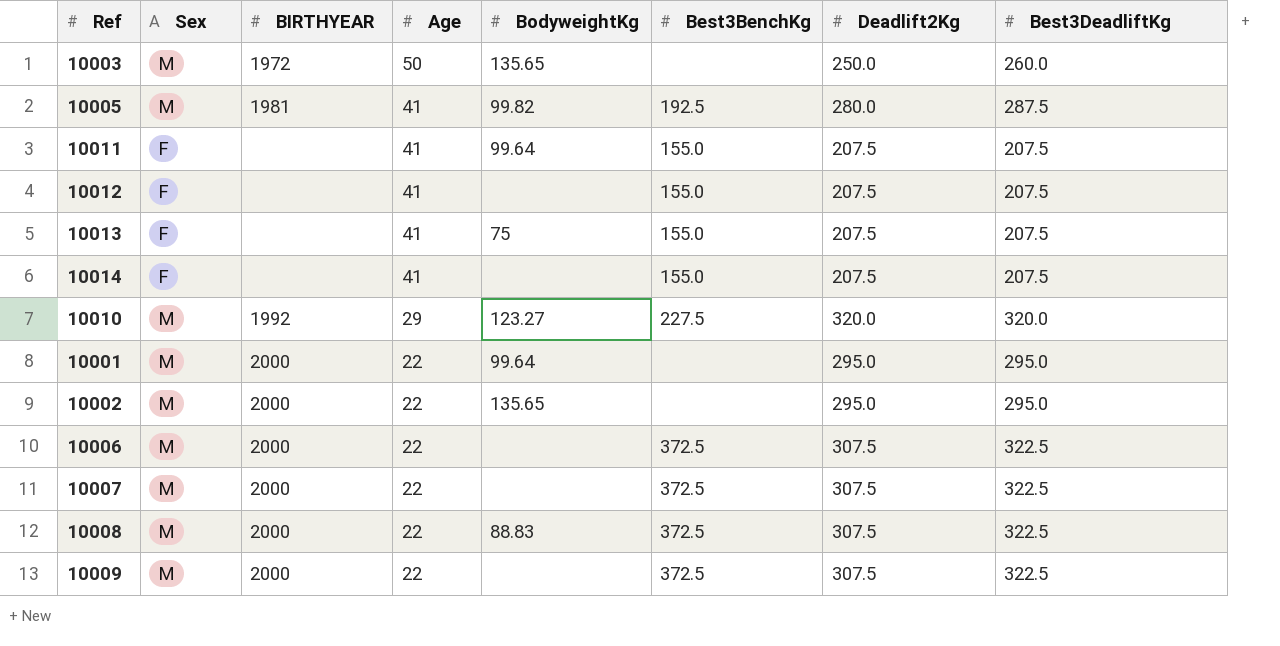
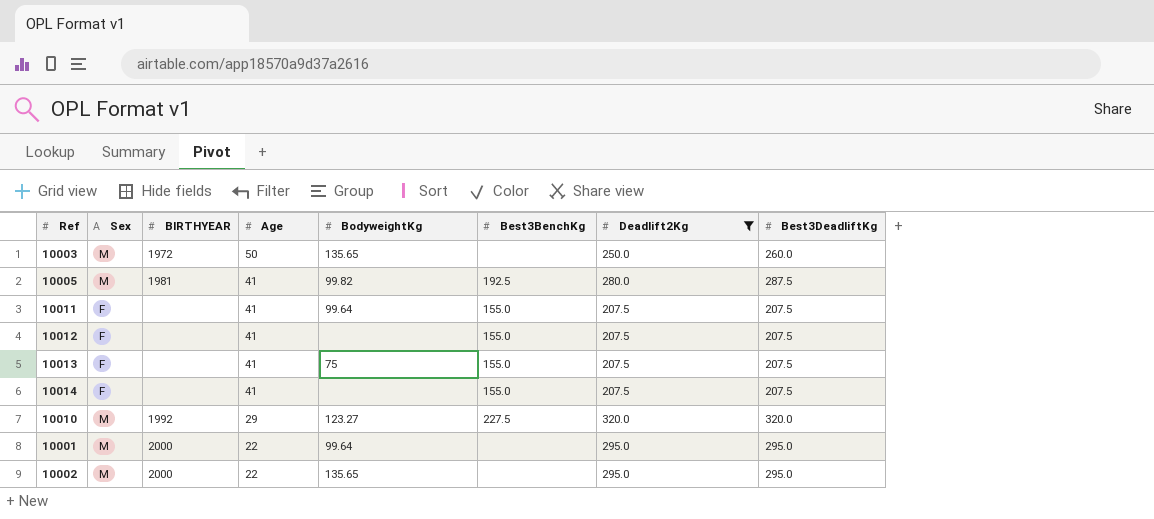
filter: none -> Deadlift2Kg != 307.5

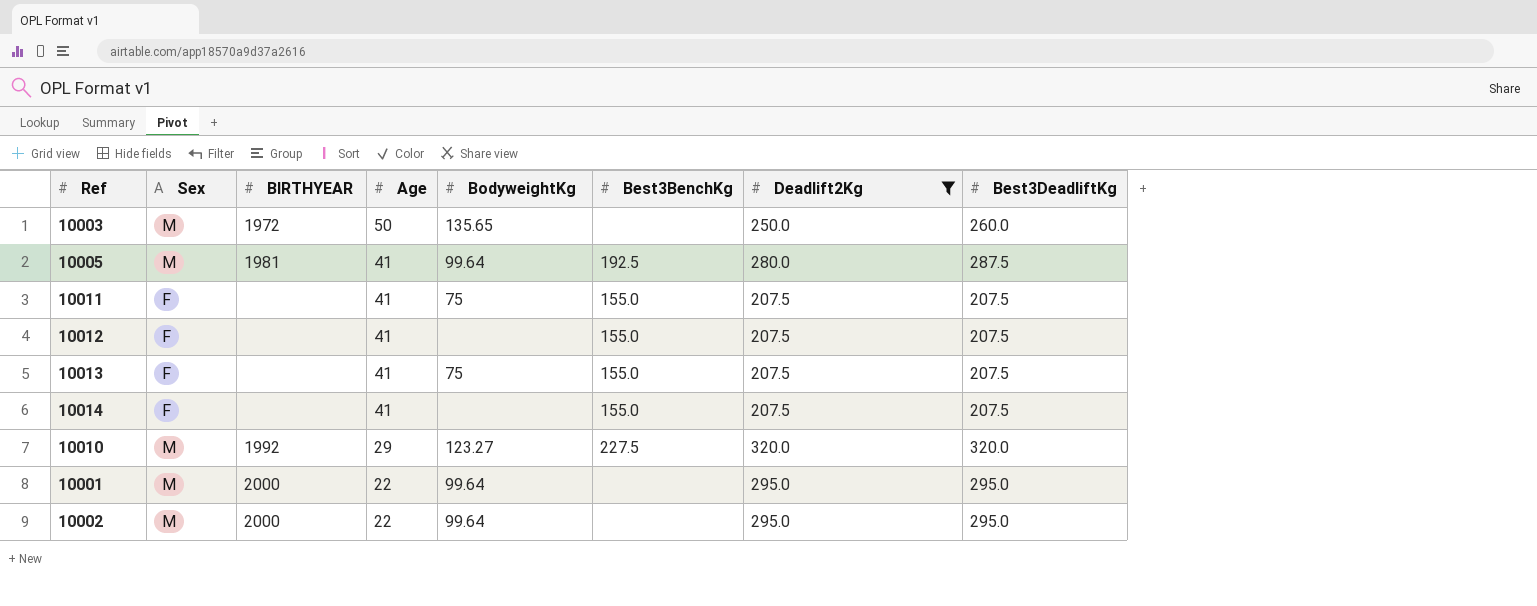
10005 | BodyweightKg: 99.82 -> 99.64
10011 | BodyweightKg: 99.64 -> 75
10002 | BodyweightKg: 135.65 -> 99.64

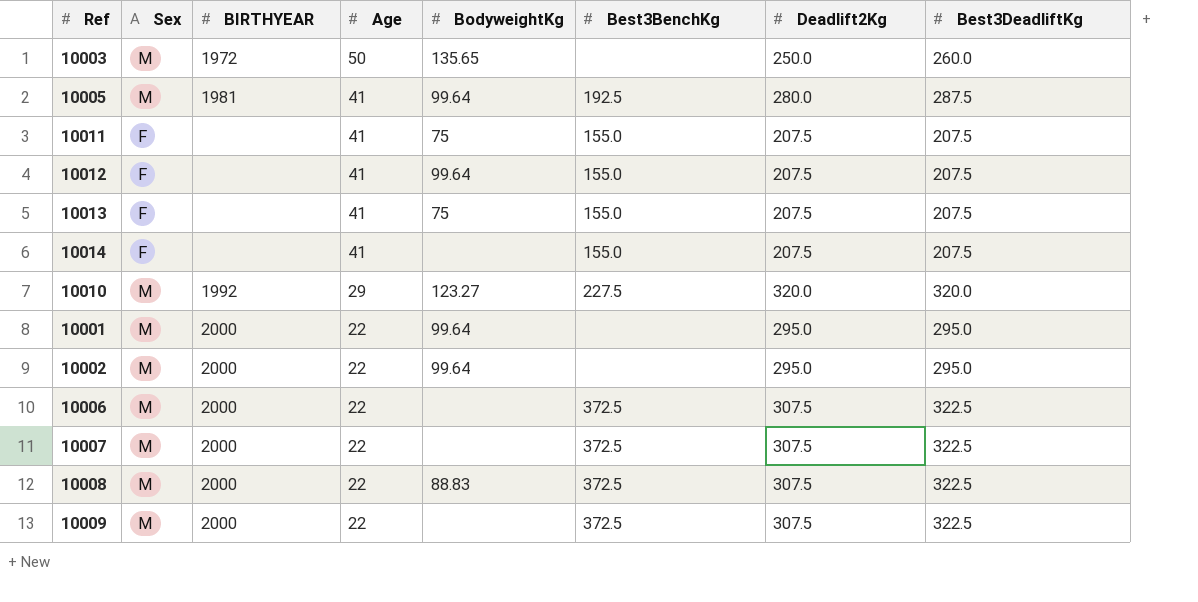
filter: Deadlift2Kg != 307.5 -> none
10012 | BodyweightKg: none -> 99.64

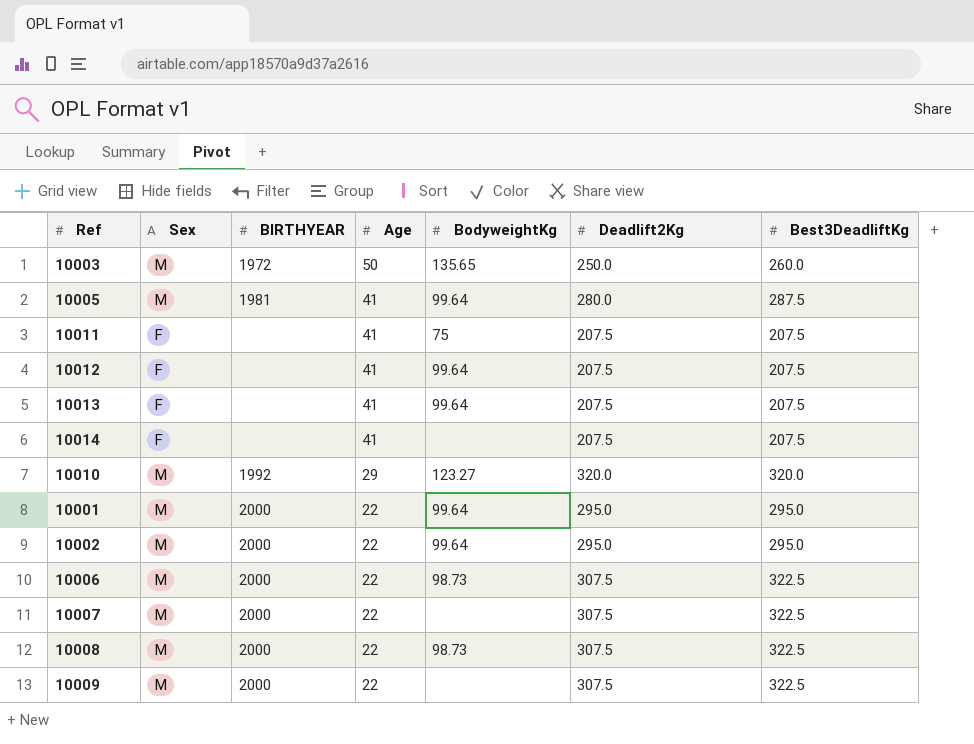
column Best3BenchKg | position: 6 -> none
10013 | BodyweightKg: 75 -> 99.64
10006 | BodyweightKg: none -> 98.73
10008 | BodyweightKg: 88.83 -> 98.73

